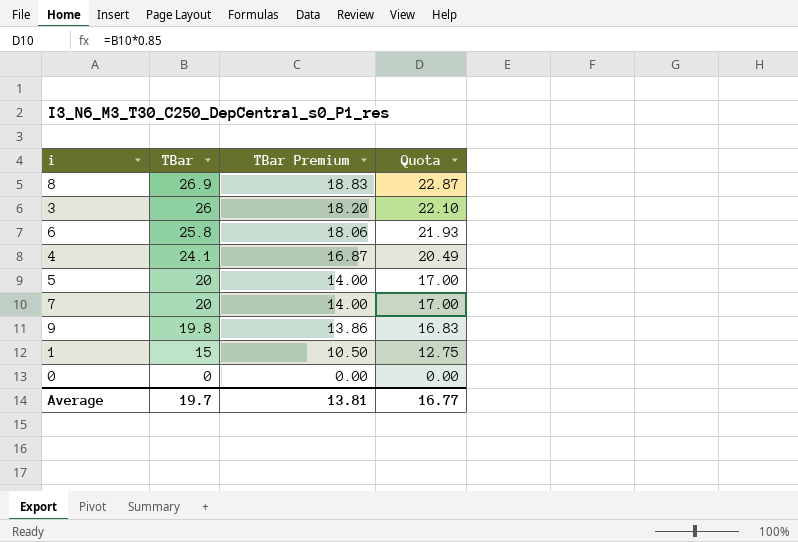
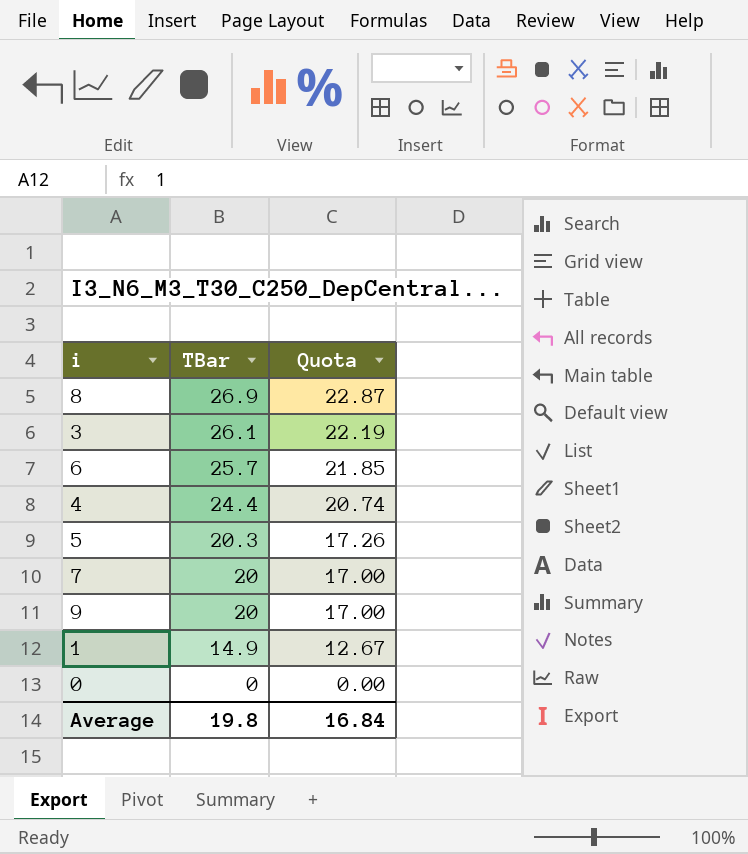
column TBar Premium | formula: [TBar] * 0.7 -> none
3 | TBar: 26 -> 26.1
3 | Quota: 22.10 -> 22.19
6 | TBar: 25.8 -> 25.7
6 | Quota: 21.93 -> 21.85
4 | TBar: 24.1 -> 24.4
4 | Quota: 20.49 -> 20.74
5 | TBar: 20 -> 20.3
5 | Quota: 17.00 -> 17.26
9 | TBar: 19.8 -> 20
9 | Quota: 16.83 -> 17.00
1 | TBar: 15 -> 14.9
1 | Quota: 12.75 -> 12.67
Average | TBar: 19.7 -> 19.8
Average | Quota: 16.77 -> 16.84

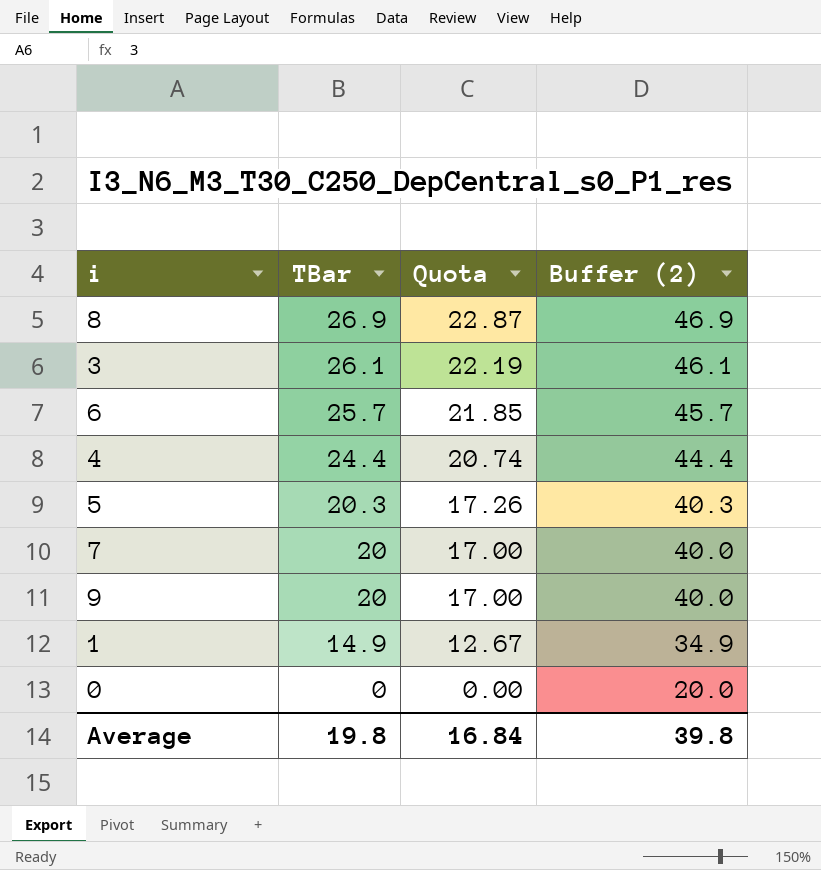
column Buffer (2) | formula: none -> [TBar] + 20

